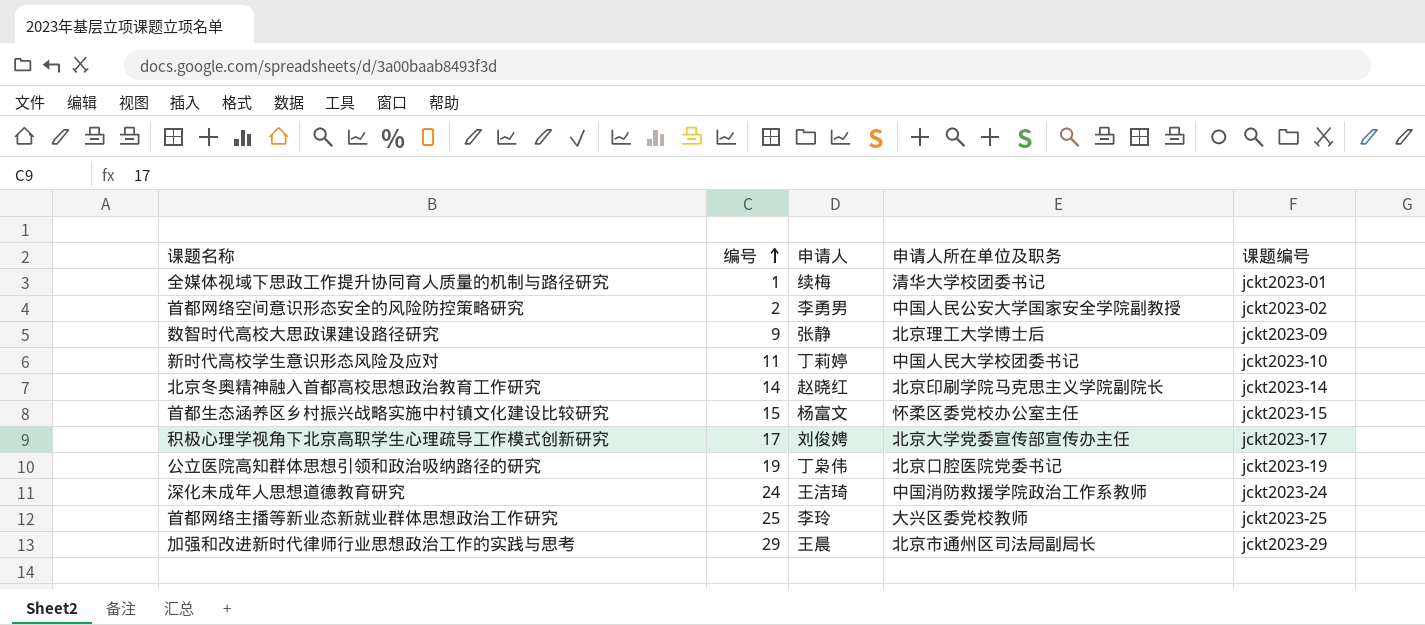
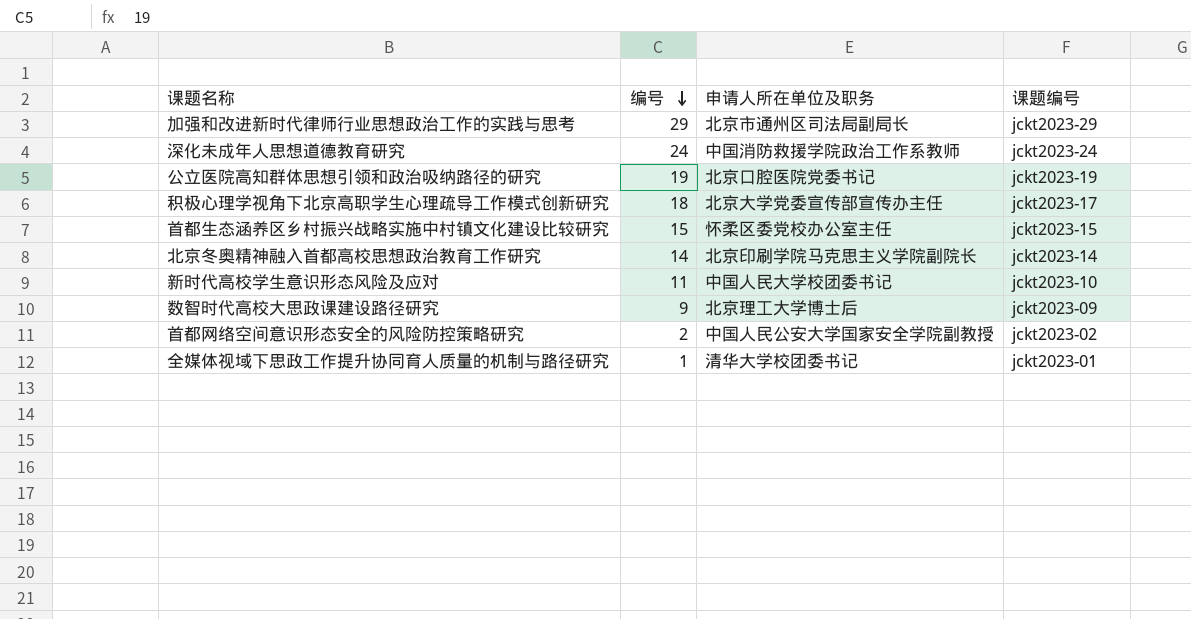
row order: 编号 ascending -> 编号 descending
column 申请人 | position: 3 -> none
row 首都网络主播等新业态新就业群体思想政治工作研究: 25 | 李玲 | 大兴区委党校教师 | jckt2023-25 -> none
积极心理学视角下北京高职学生心理疏导工作模式创新研究 | 编号: 17 -> 18

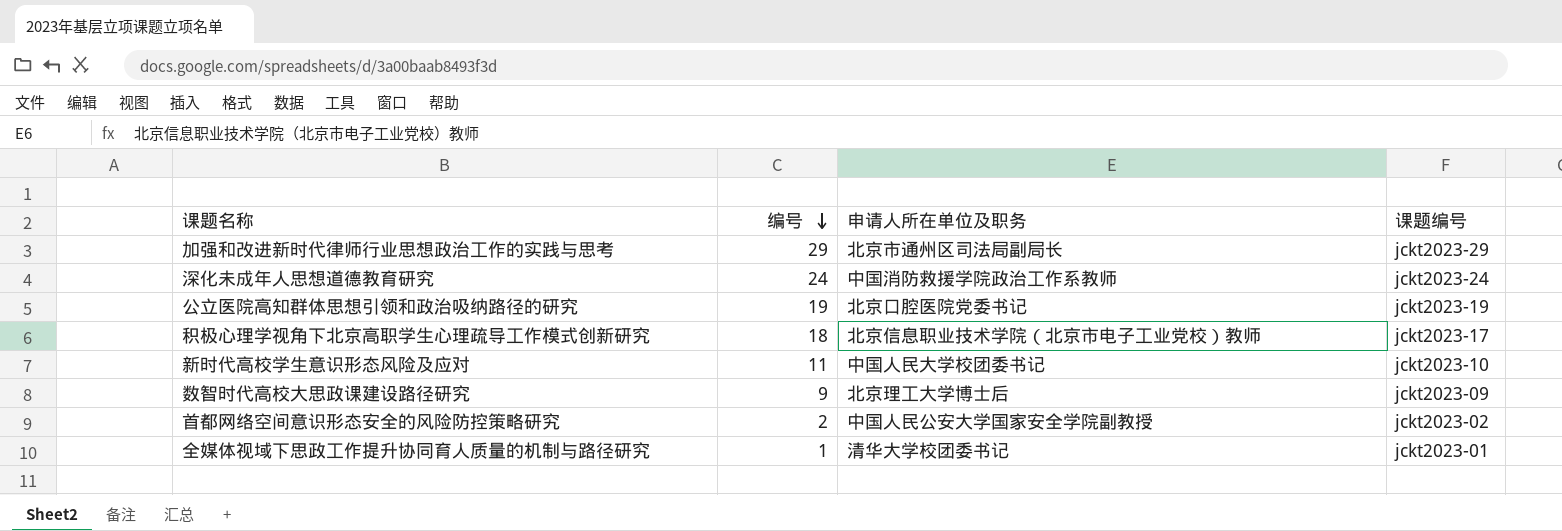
row 首都生态涵养区乡村振兴战略实施中村镇文化建设比较研究: 15 | 怀柔区委党校办公室主任 | jckt2023-15 -> none
row 北京冬奥精神融入首都高校思想政治教育工作研究: 14 | 北京印刷学院马克思主义学院副院长 | jckt2023-14 -> none
积极心理学视角下北京高职学生心理疏导工作模式创新研究 | 申请人所在单位及职务: 北京大学党委宣传部宣传办主任 -> 北京信息职业技术学院（北京市电子工业党校）教师

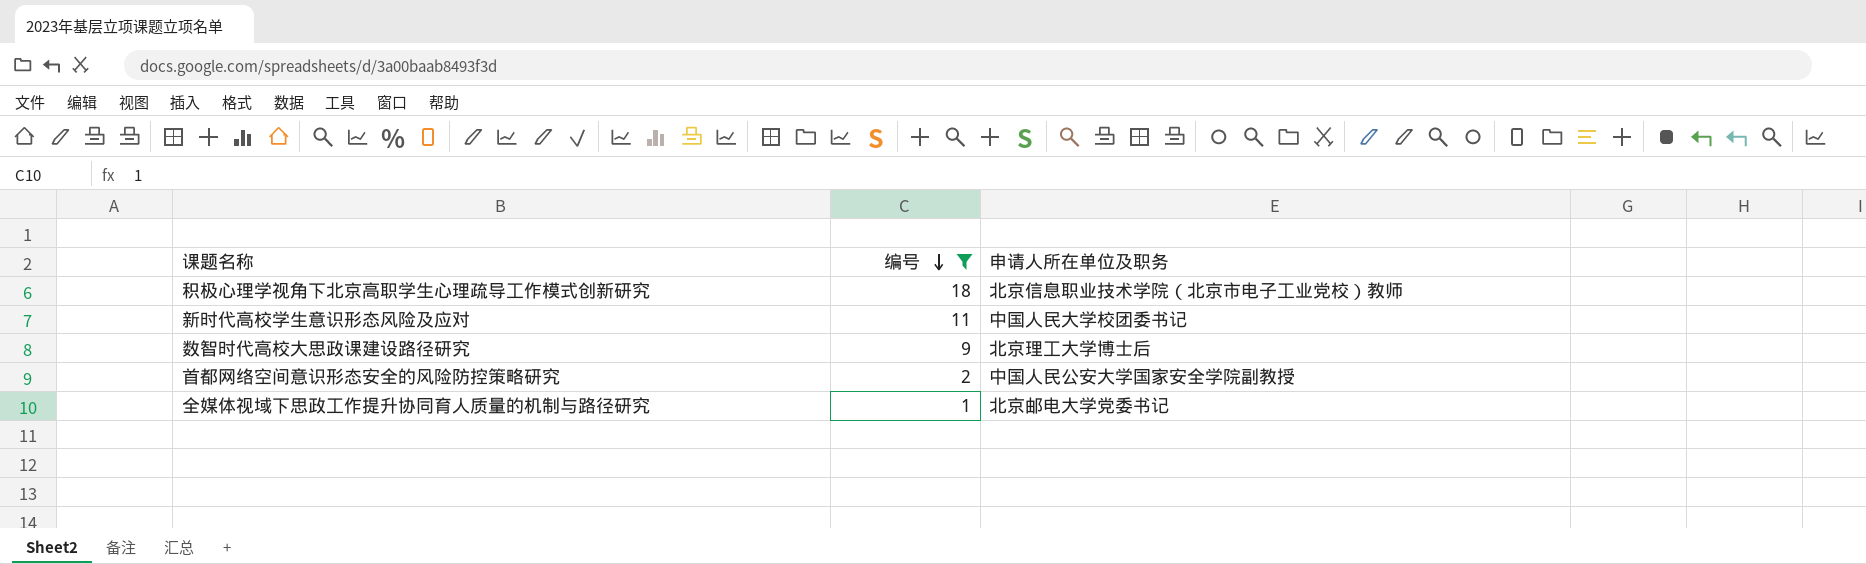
filter: none -> 编号 <= 18
column 课题编号 | position: 4 -> none
全媒体视域下思政工作提升协同育人质量的机制与路径研究 | 申请人所在单位及职务: 清华大学校团委书记 -> 北京邮电大学党委书记

